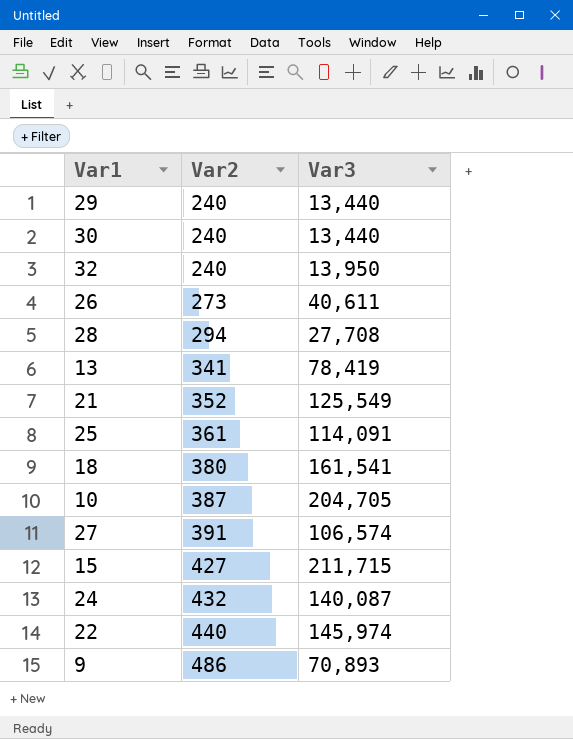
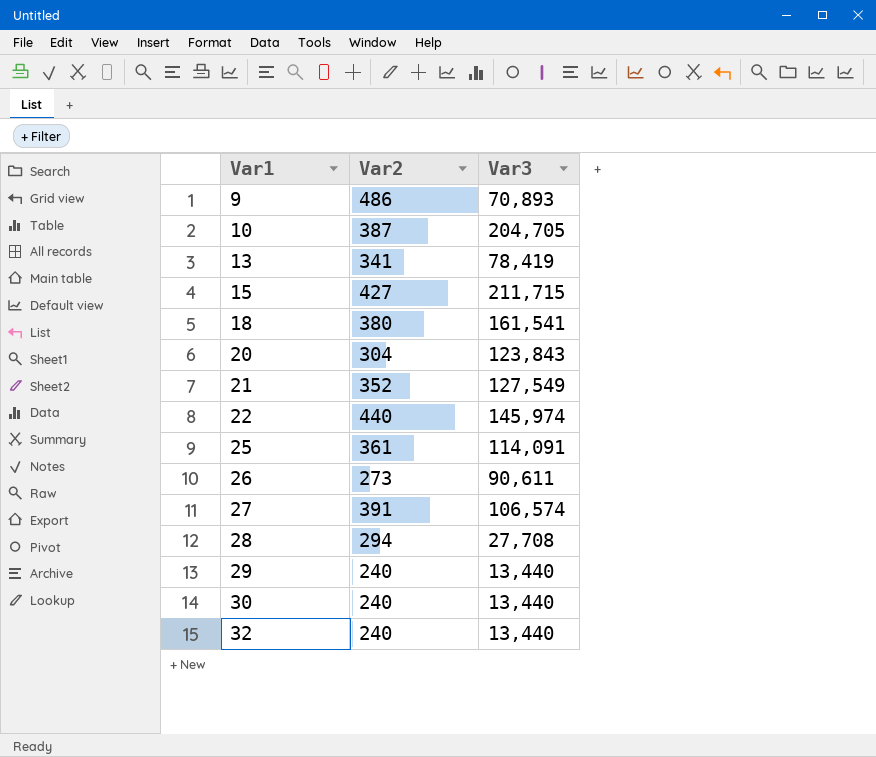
row order: Var2 ascending -> Var1 ascending
row 24: 432 | 140,087 -> none
row 20: none -> 304 | 123,843
21 | Var3: 125,549 -> 127,549
26 | Var3: 40,611 -> 90,611
32 | Var3: 13,950 -> 13,440

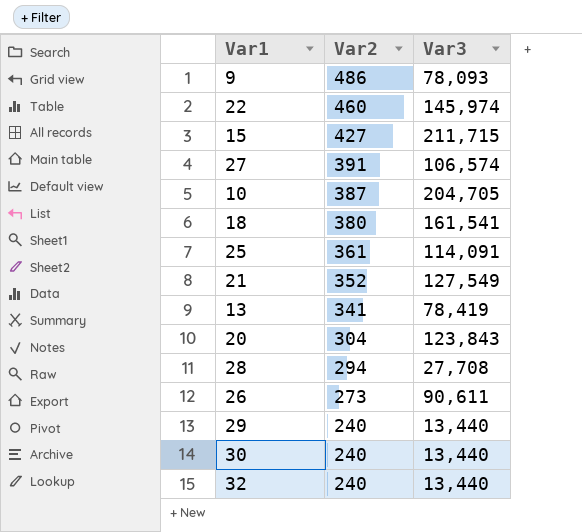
row order: Var1 ascending -> Var2 descending
9 | Var3: 70,893 -> 78,093
22 | Var2: 440 -> 460

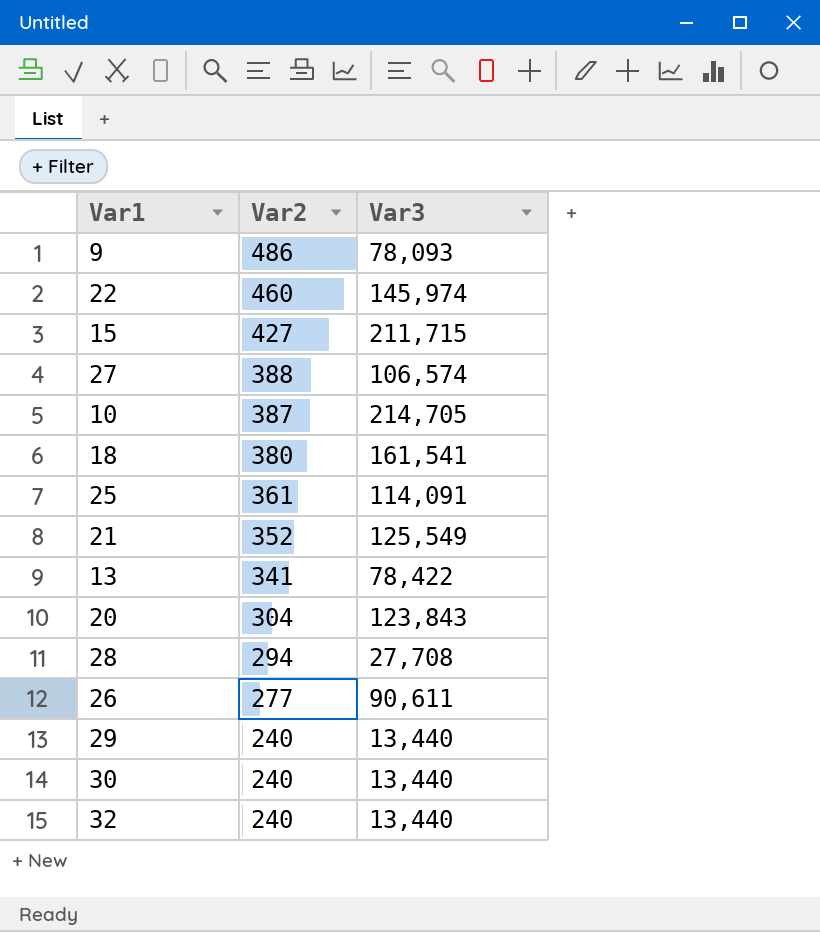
27 | Var2: 391 -> 388
10 | Var3: 204,705 -> 214,705
21 | Var3: 127,549 -> 125,549
13 | Var3: 78,419 -> 78,422
26 | Var2: 273 -> 277

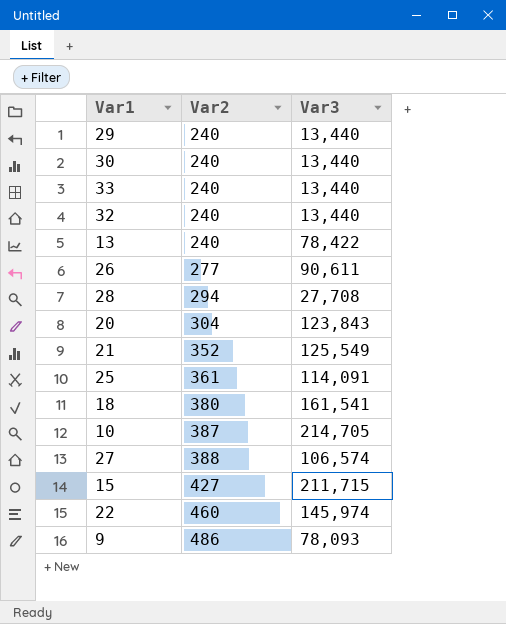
row order: Var2 descending -> Var2 ascending
row 33: none -> 240 | 13,440
13 | Var2: 341 -> 240

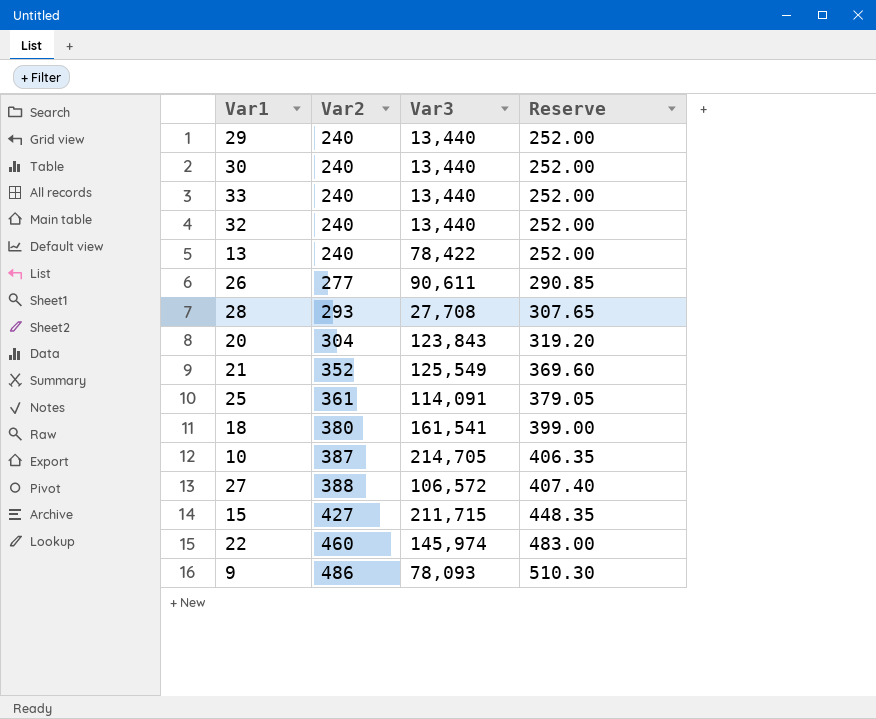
column Reserve | formula: none -> [Var2] * 1.05
28 | Var2: 294 -> 293
27 | Var3: 106,574 -> 106,572

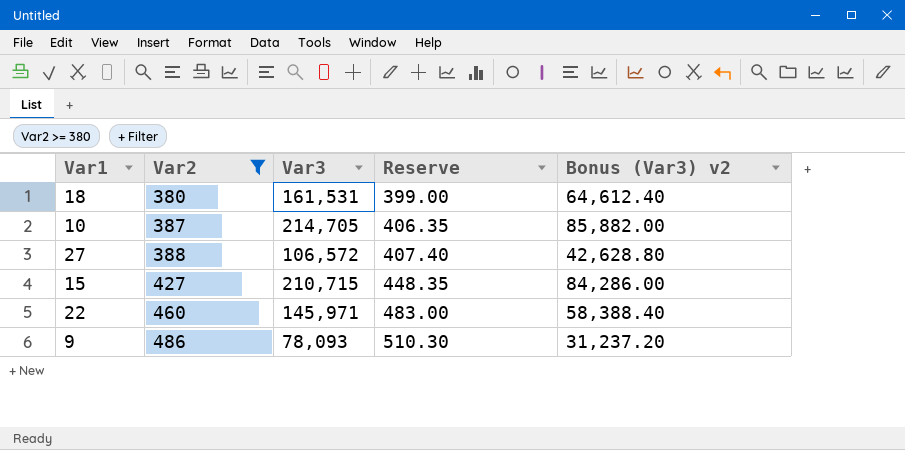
filter: none -> Var2 >= 380
column Bonus (Var3) v2 | formula: none -> [Var3] * 0.4
18 | Var3: 161,541 -> 161,531
15 | Var3: 211,715 -> 210,715
22 | Var3: 145,974 -> 145,971

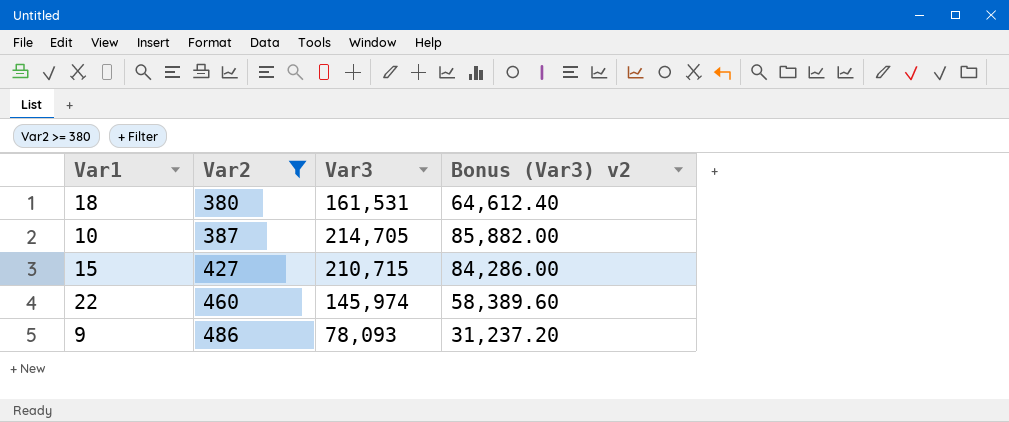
column Reserve | formula: [Var2] * 1.05 -> none
row 27: 388 | 106,572 | 407.40 | 42,628.80 -> none
22 | Var3: 145,971 -> 145,974
22 | Bonus (Var3) v2: 58,388.40 -> 58,389.60

